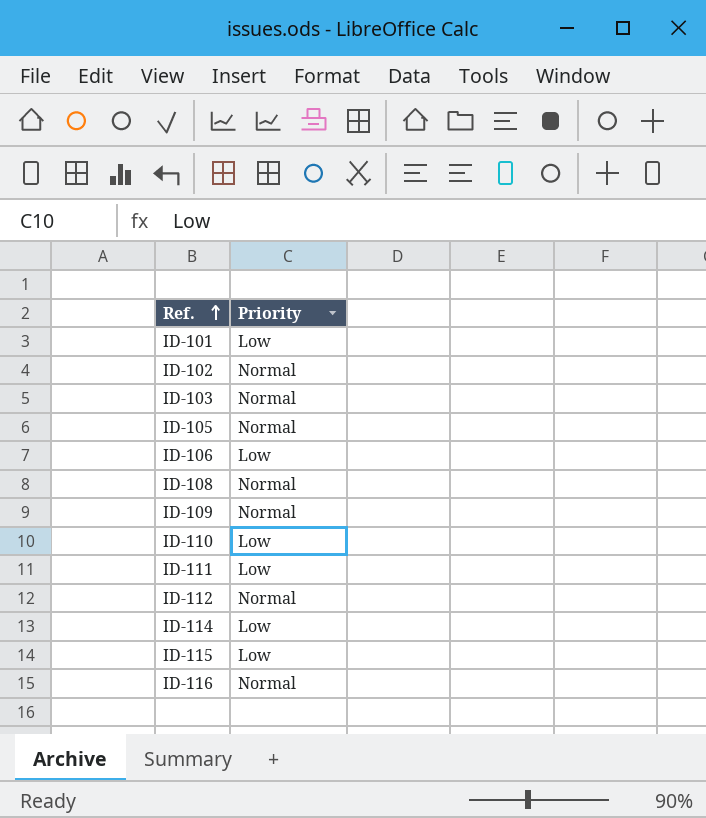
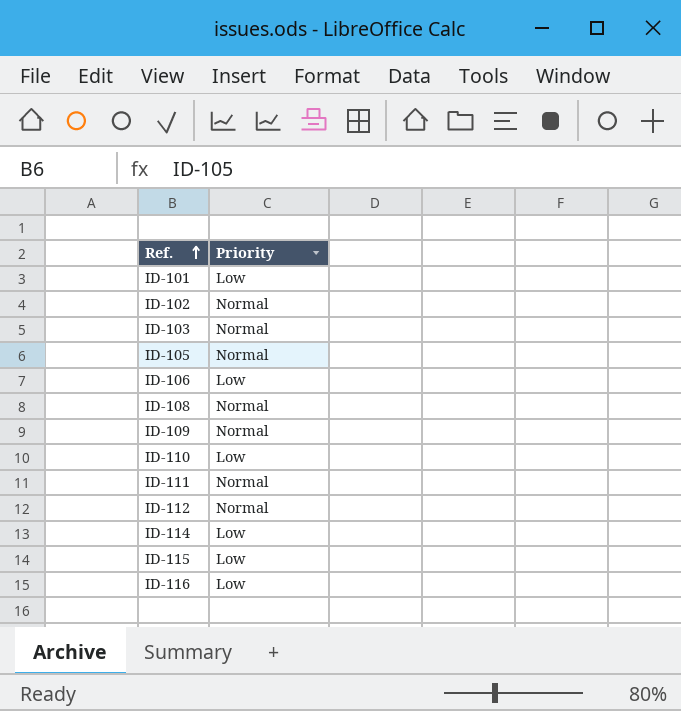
ID-111 | Priority: Low -> Normal
ID-116 | Priority: Normal -> Low

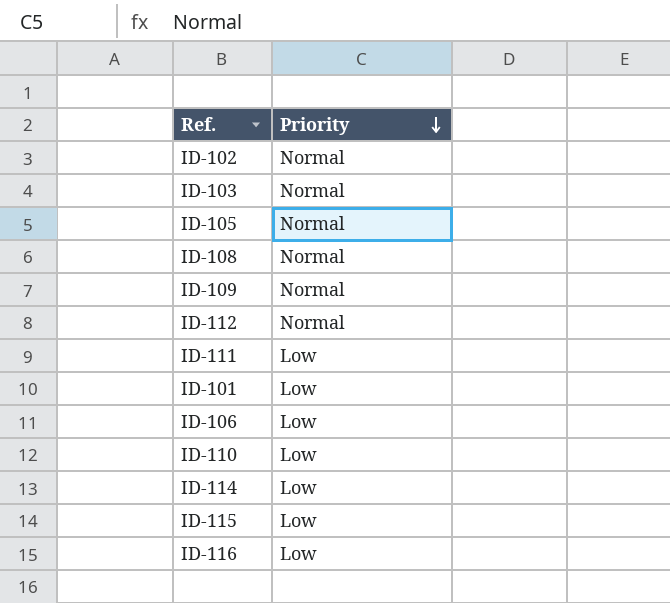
row order: Ref. ascending -> Priority descending
ID-111 | Priority: Normal -> Low

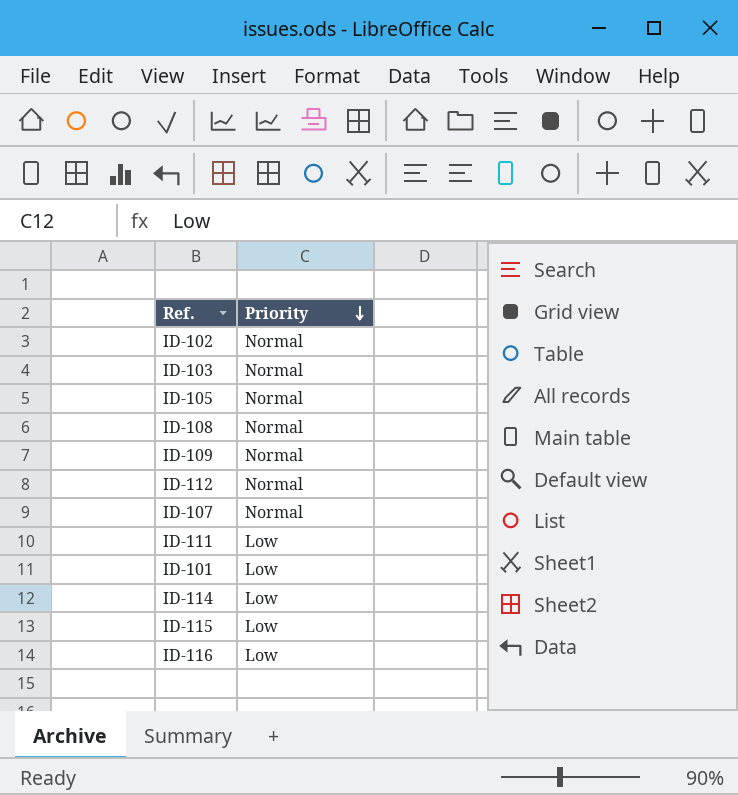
row ID-106: Low -> none
row ID-110: Low -> none
row ID-107: none -> Normal

